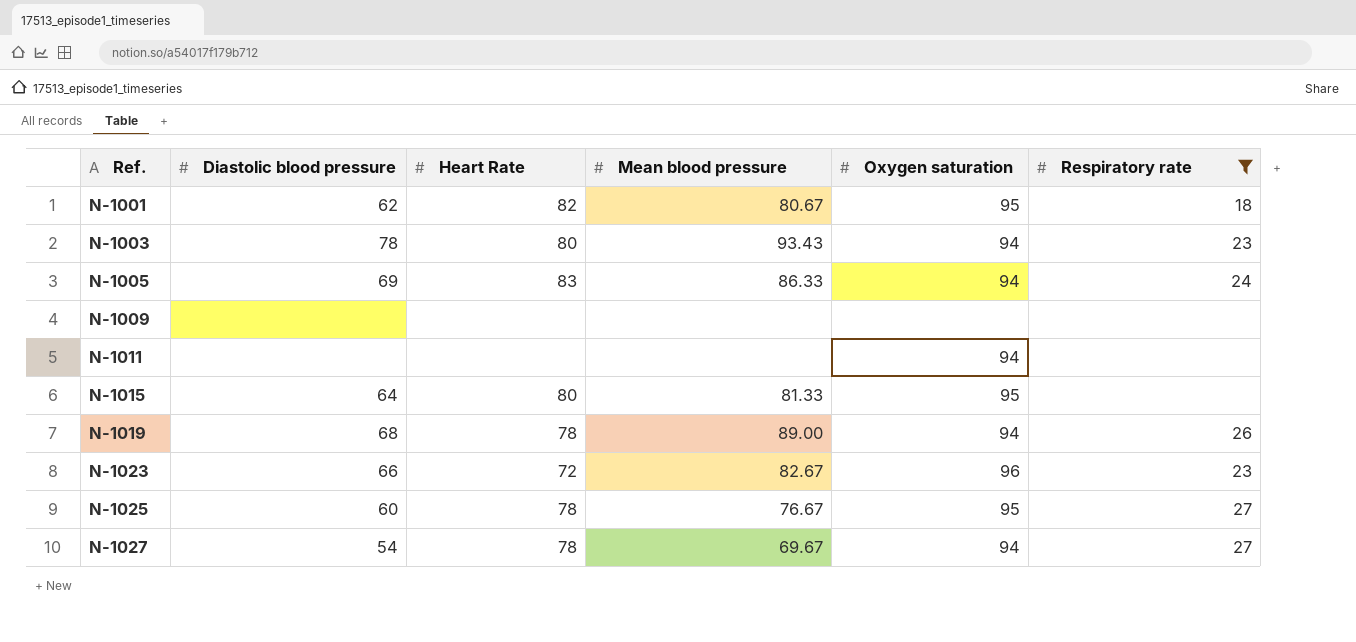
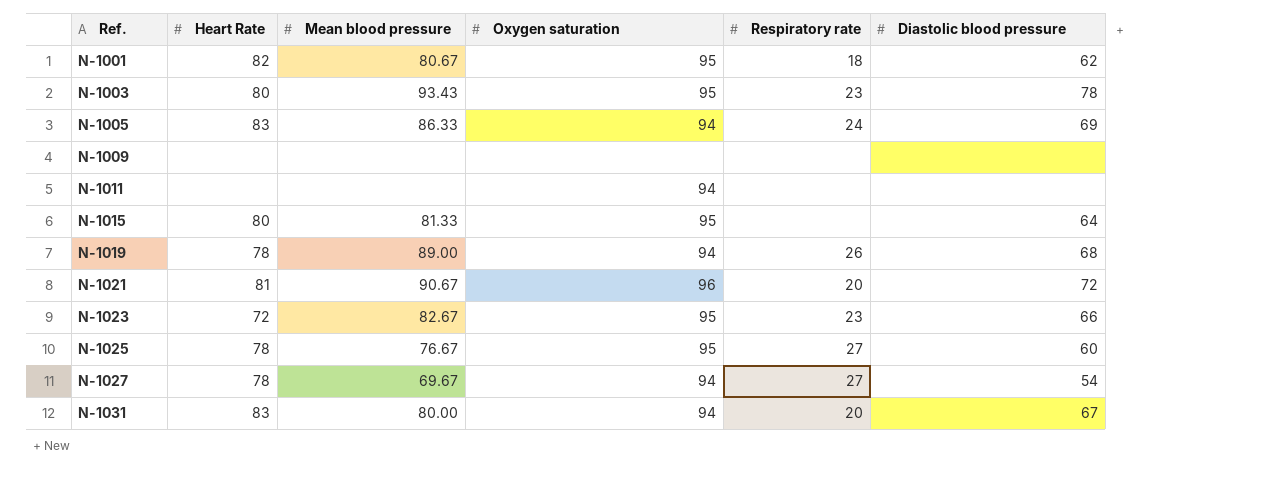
filter: Respiratory rate != 20 -> none
column Diastolic blood pressure | position: 2 -> 6
N-1003 | Oxygen saturation: 94 -> 95
N-1023 | Oxygen saturation: 96 -> 95

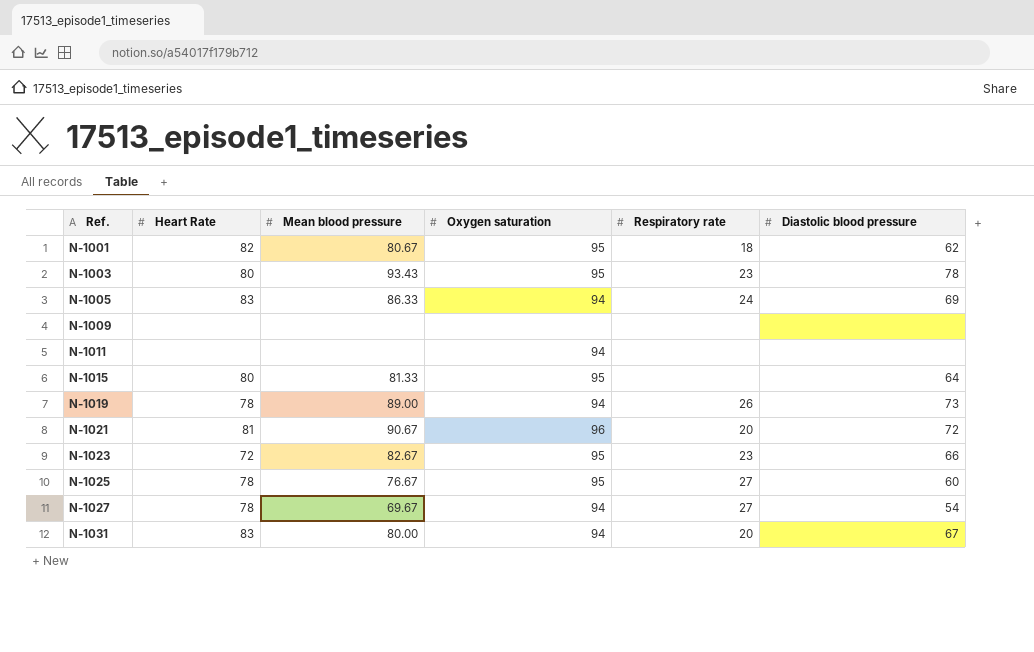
N-1019 | Diastolic blood pressure: 68 -> 73

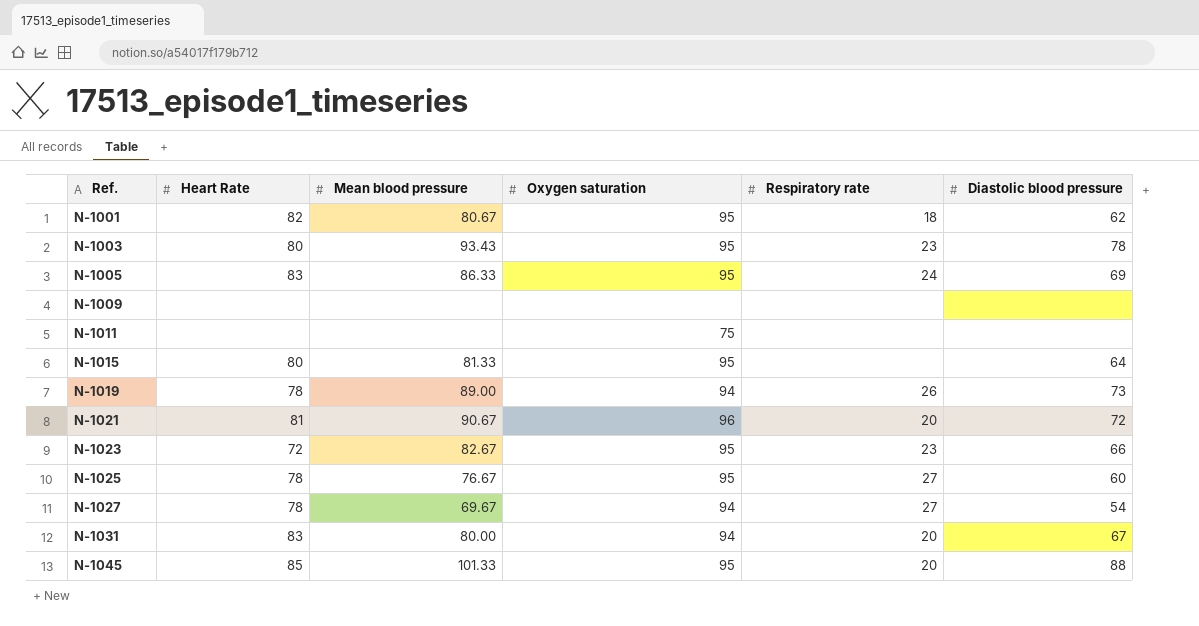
N-1005 | Oxygen saturation: 94 -> 95
N-1011 | Oxygen saturation: 94 -> 75
row N-1045: none -> 85 | 101.33 | 95 | 20 | 88

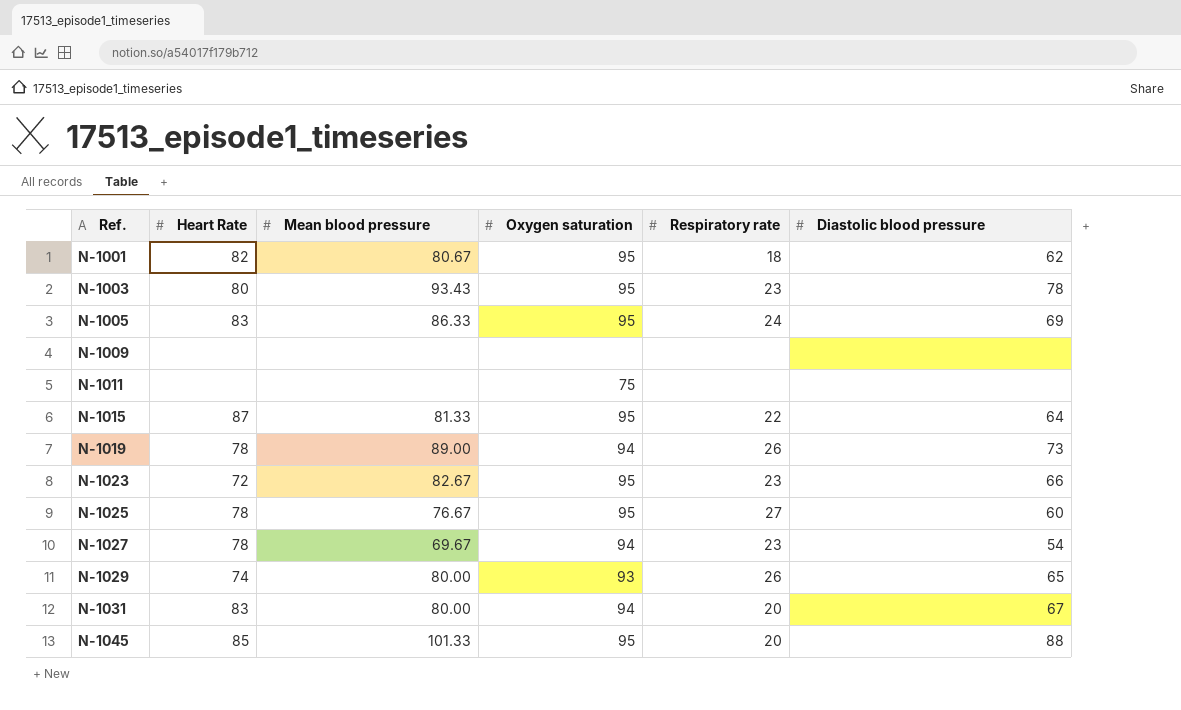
row N-1021: 81 | 90.67 | 96 | 20 | 72 -> none
N-1015 | Heart Rate: 80 -> 87
N-1015 | Respiratory rate: none -> 22
N-1027 | Respiratory rate: 27 -> 23
row N-1029: none -> 74 | 80.00 | 93 | 26 | 65

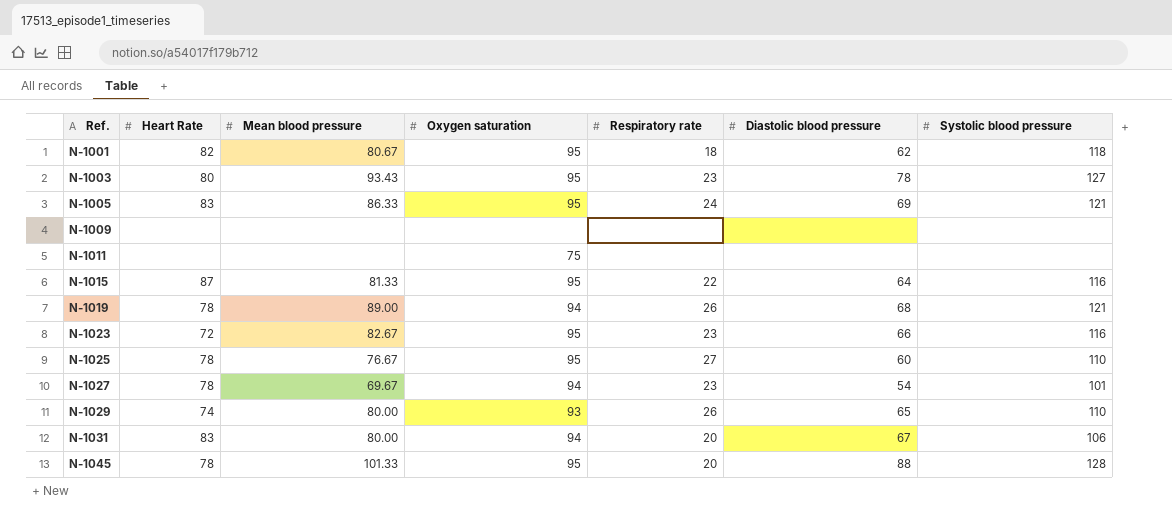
column Systolic blood pressure | position: none -> 7
N-1019 | Diastolic blood pressure: 73 -> 68
N-1045 | Heart Rate: 85 -> 78

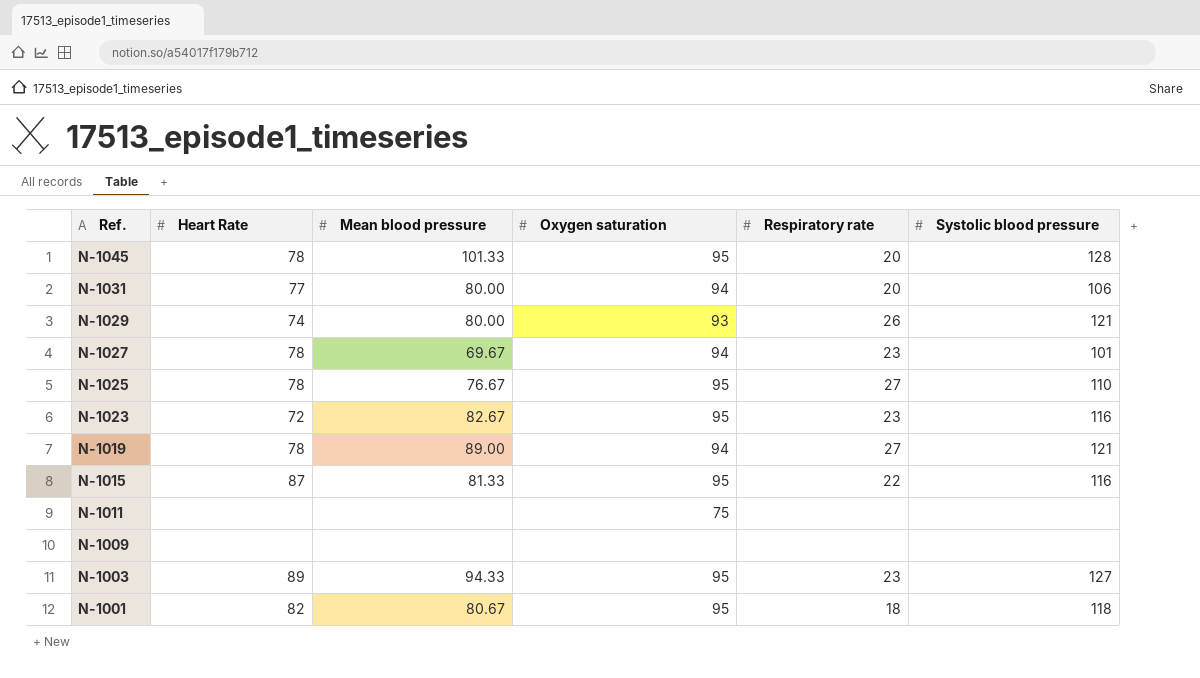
row order: Ref. ascending -> Ref. descending
column Diastolic blood pressure | position: 6 -> none
row N-1005: 83 | 86.33 | 95 | 24 | 69 | 121 -> none
N-1031 | Heart Rate: 83 -> 77
N-1029 | Systolic blood pressure: 110 -> 121
N-1019 | Respiratory rate: 26 -> 27
N-1003 | Heart Rate: 80 -> 89
N-1003 | Mean blood pressure: 93.43 -> 94.33

